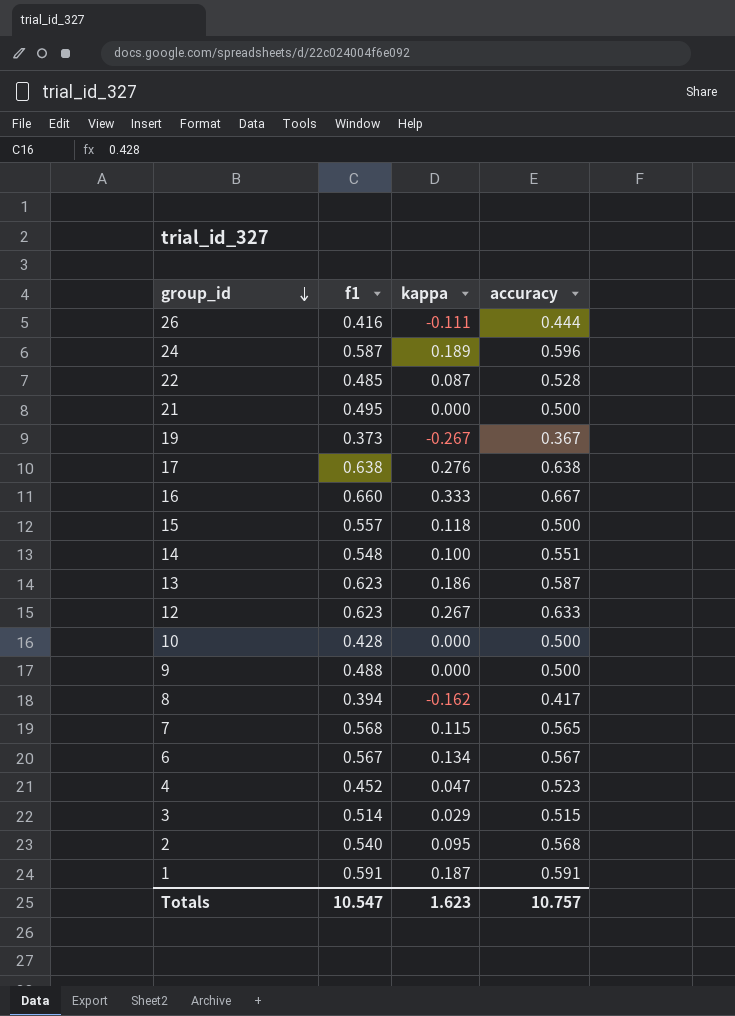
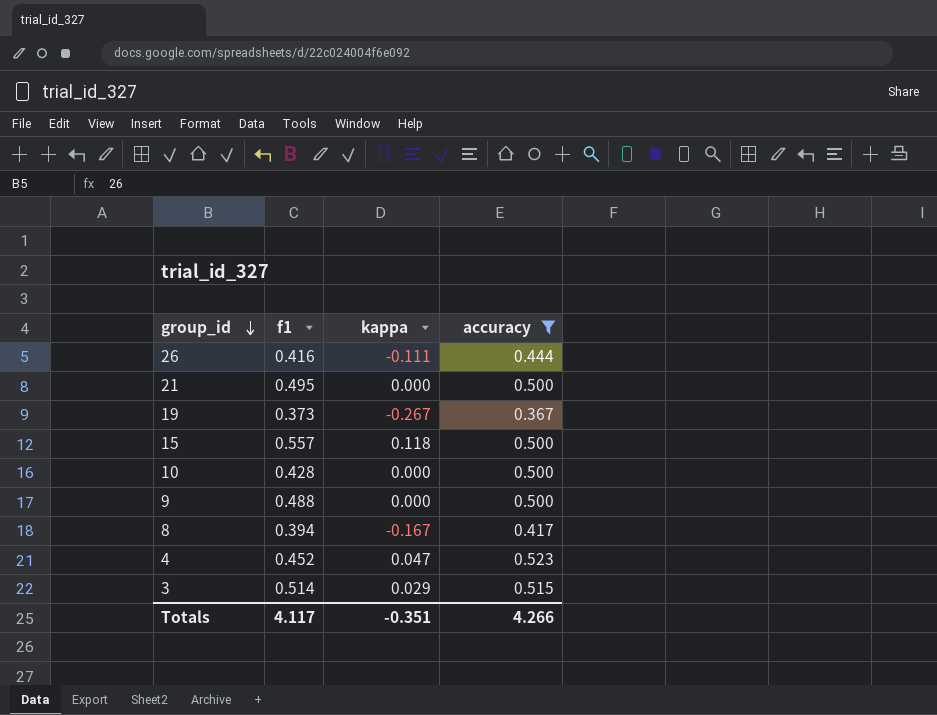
filter: none -> accuracy <= 0.523
8 | kappa: -0.162 -> -0.167
Totals | f1: 10.547 -> 4.117
Totals | kappa: 1.623 -> -0.351
Totals | accuracy: 10.757 -> 4.266

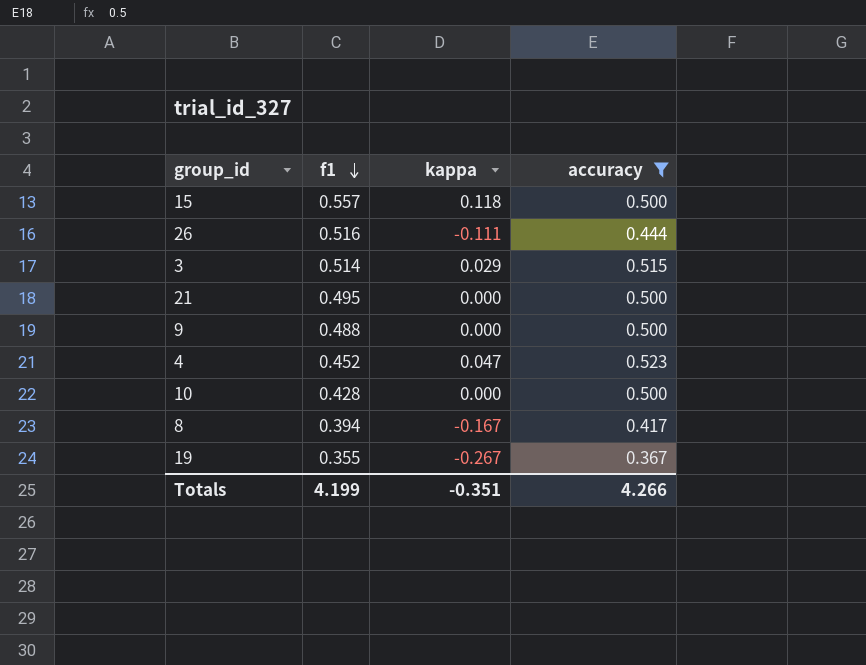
row order: group_id descending -> f1 descending
26 | f1: 0.416 -> 0.516
19 | f1: 0.373 -> 0.355
Totals | f1: 4.117 -> 4.199

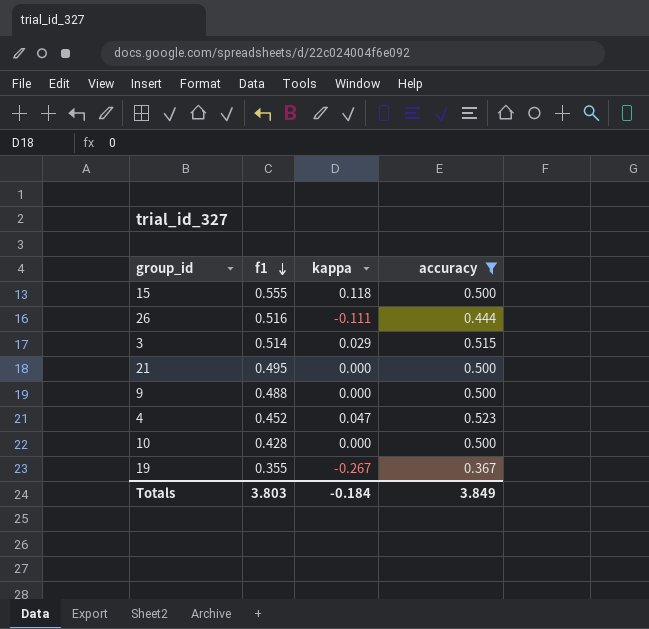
row 8: 0.394 | -0.167 | 0.417 -> none
15 | f1: 0.557 -> 0.555
Totals | f1: 4.199 -> 3.803
Totals | kappa: -0.351 -> -0.184
Totals | accuracy: 4.266 -> 3.849

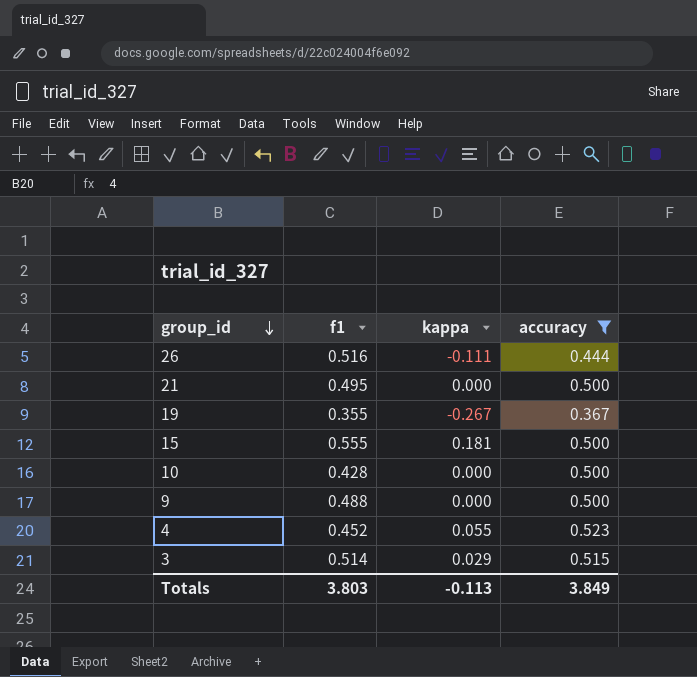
row order: f1 descending -> group_id descending
15 | kappa: 0.118 -> 0.181
4 | kappa: 0.047 -> 0.055
Totals | kappa: -0.184 -> -0.113

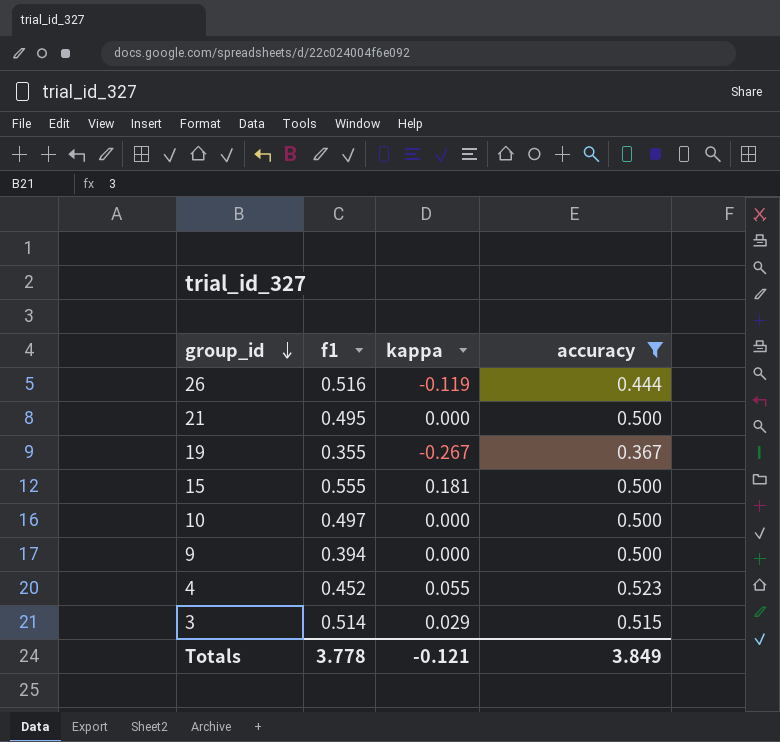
26 | kappa: -0.111 -> -0.119
10 | f1: 0.428 -> 0.497
9 | f1: 0.488 -> 0.394
Totals | f1: 3.803 -> 3.778
Totals | kappa: -0.113 -> -0.121

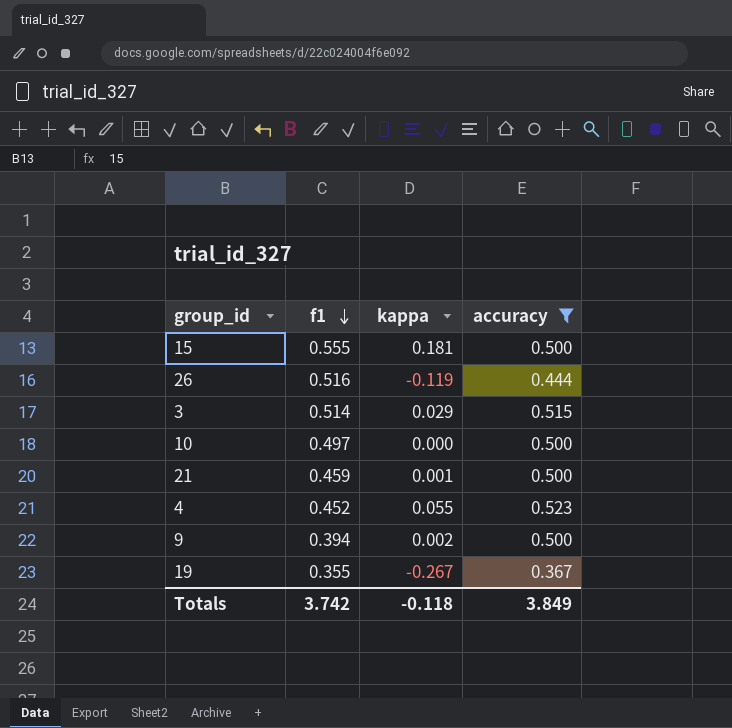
row order: group_id descending -> f1 descending
21 | f1: 0.495 -> 0.459
21 | kappa: 0.000 -> 0.001
9 | kappa: 0.000 -> 0.002
Totals | f1: 3.778 -> 3.742
Totals | kappa: -0.121 -> -0.118

